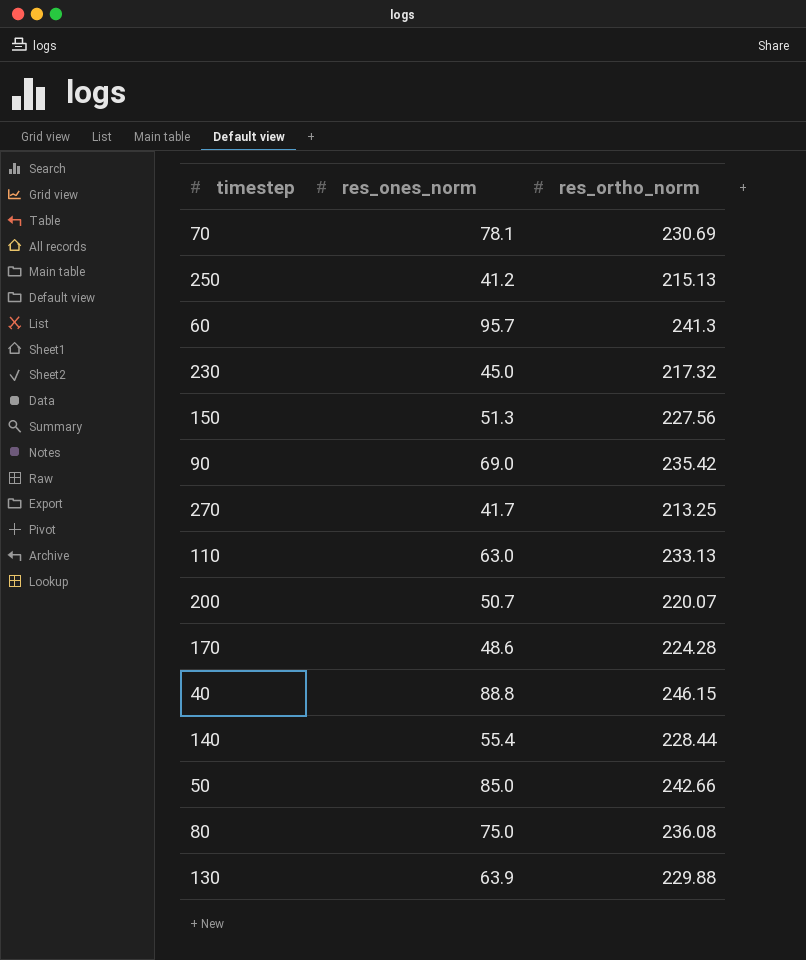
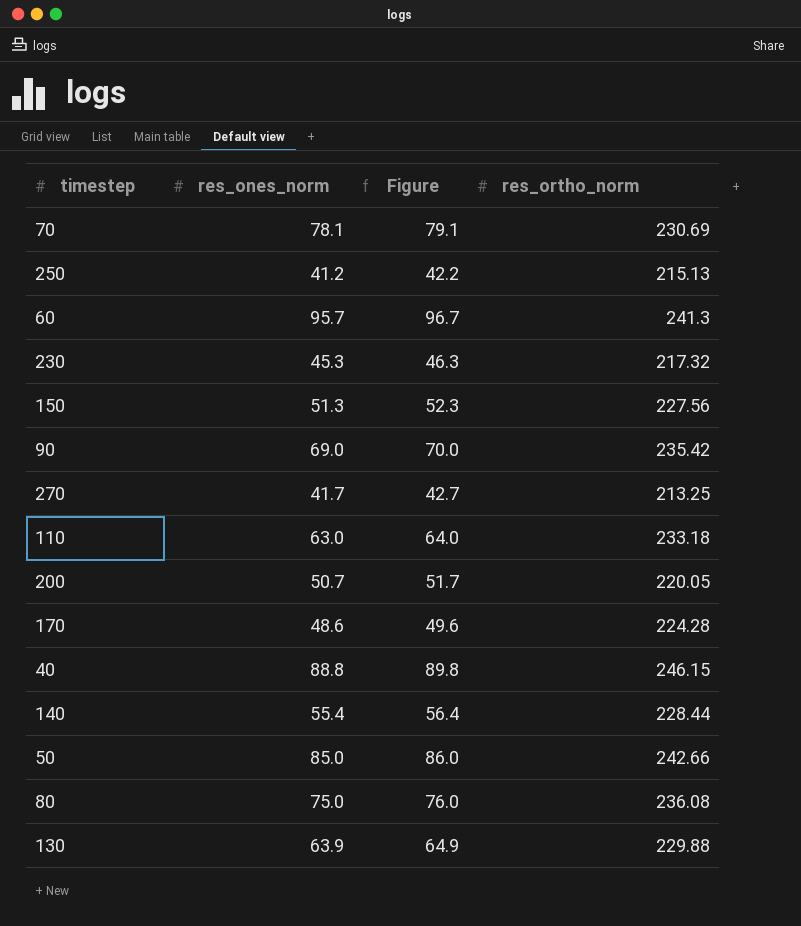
column Figure | formula: none -> [res_ones_norm] + 1
230 | res_ones_norm: 45.0 -> 45.3
110 | res_ortho_norm: 233.13 -> 233.18
200 | res_ortho_norm: 220.07 -> 220.05

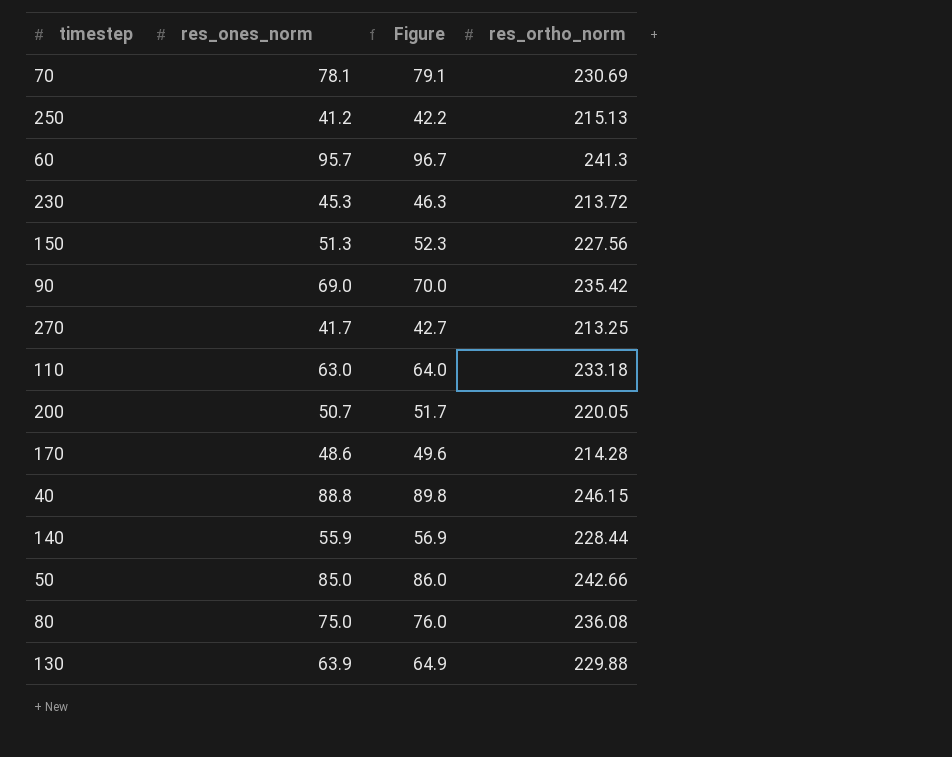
230 | res_ortho_norm: 217.32 -> 213.72
170 | res_ortho_norm: 224.28 -> 214.28
140 | res_ones_norm: 55.4 -> 55.9
140 | Figure: 56.4 -> 56.9

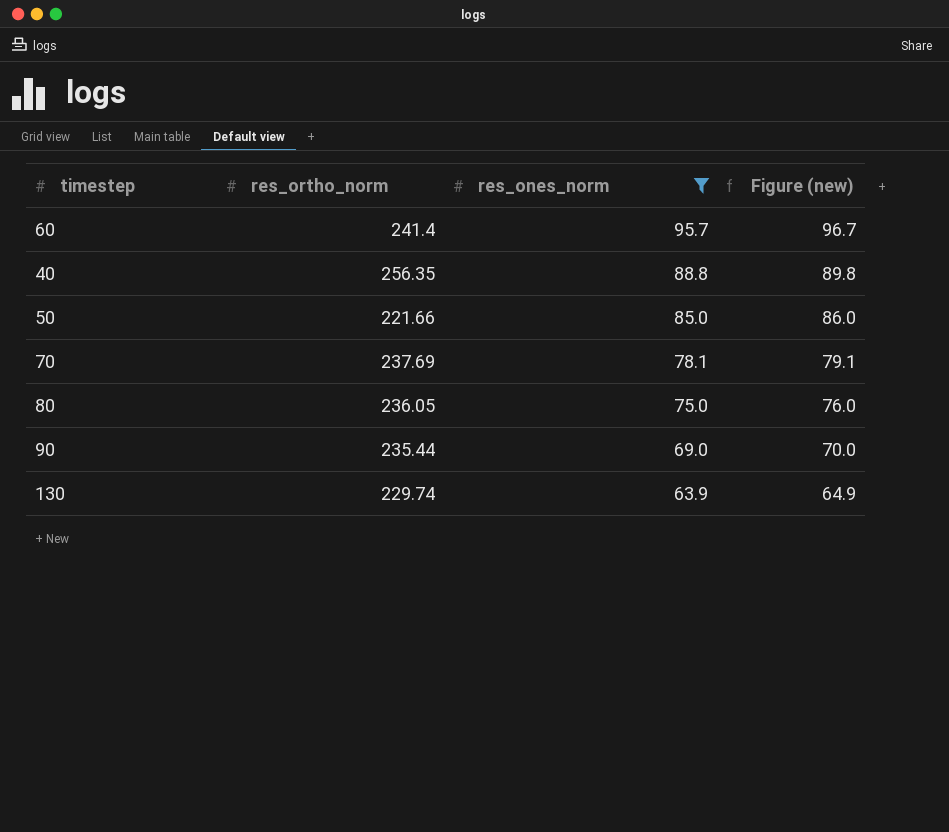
filter: none -> res_ones_norm >= 63.9
row order: none -> res_ones_norm descending
column res_ortho_norm | position: 4 -> 2
column name: Figure -> Figure (new)
60 | res_ortho_norm: 241.3 -> 241.4
40 | res_ortho_norm: 246.15 -> 256.35
50 | res_ortho_norm: 242.66 -> 221.66
70 | res_ortho_norm: 230.69 -> 237.69
80 | res_ortho_norm: 236.08 -> 236.05
90 | res_ortho_norm: 235.42 -> 235.44
130 | res_ortho_norm: 229.88 -> 229.74

